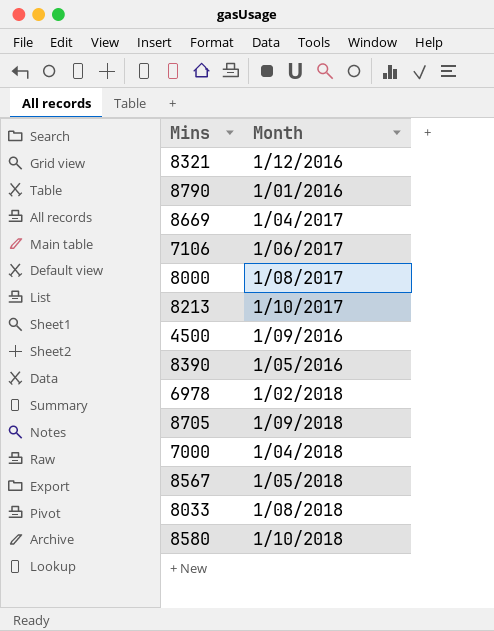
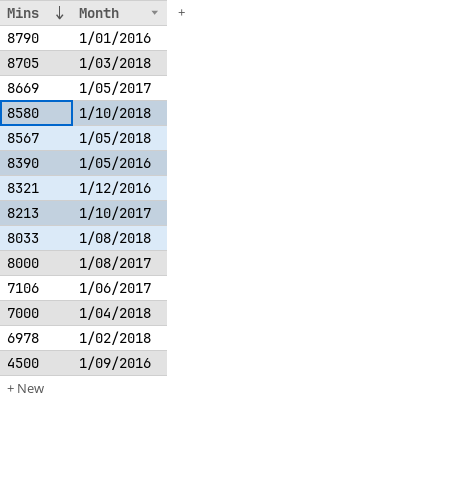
row order: none -> Mins descending
8705 | Month: 1/09/2018 -> 1/03/2018
8669 | Month: 1/04/2017 -> 1/05/2017

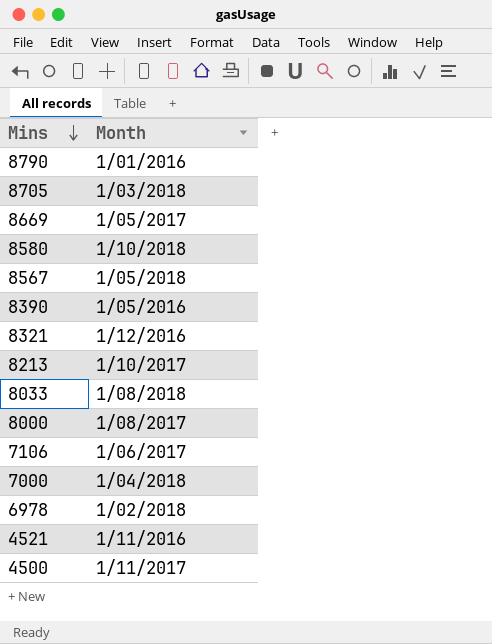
row 4521: none -> 1/11/2016
4500 | Month: 1/09/2016 -> 1/11/2017

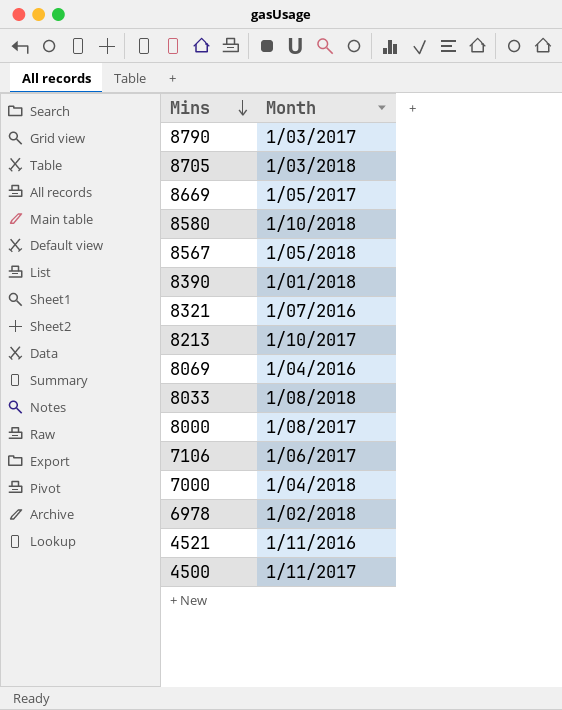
8790 | Month: 1/01/2016 -> 1/03/2017
8390 | Month: 1/05/2016 -> 1/01/2018
8321 | Month: 1/12/2016 -> 1/07/2016
row 8069: none -> 1/04/2016

